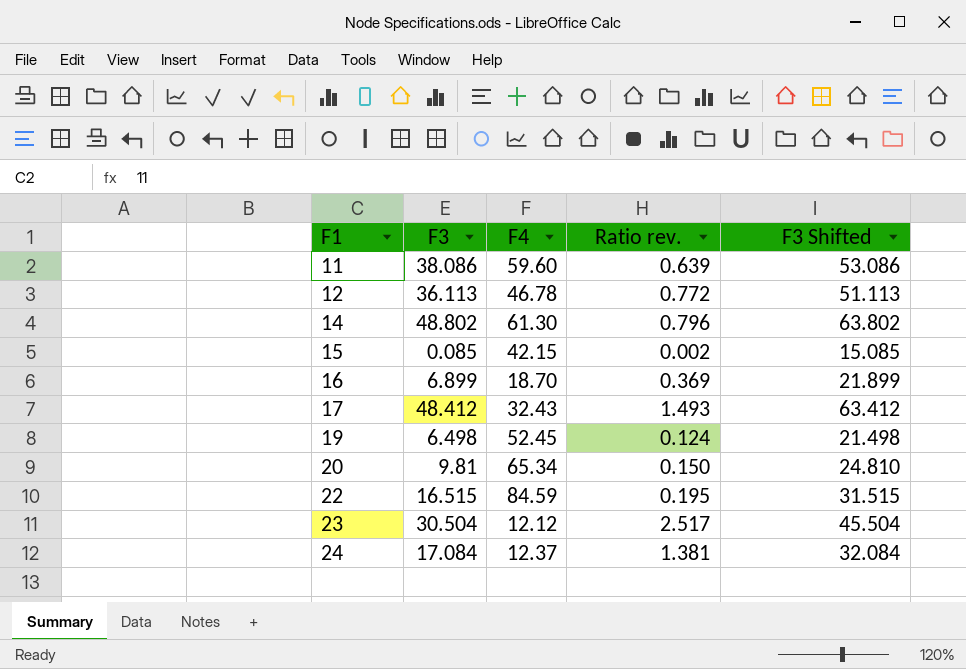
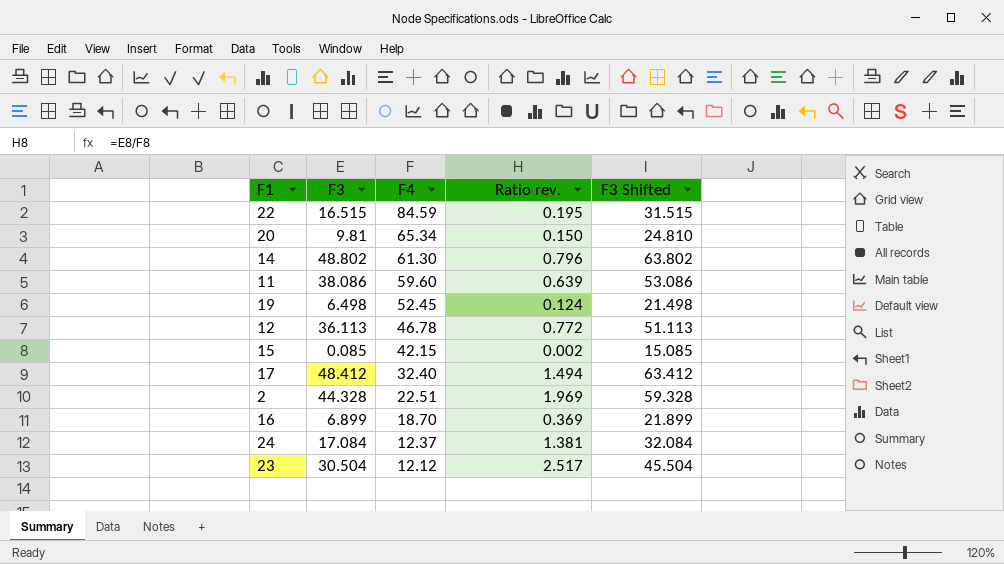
row order: F1 ascending -> F4 descending
17 | F4: 32.43 -> 32.40
17 | Ratio rev.: 1.493 -> 1.494
row 2: none -> 44.328 | 22.51 | 1.969 | 59.328

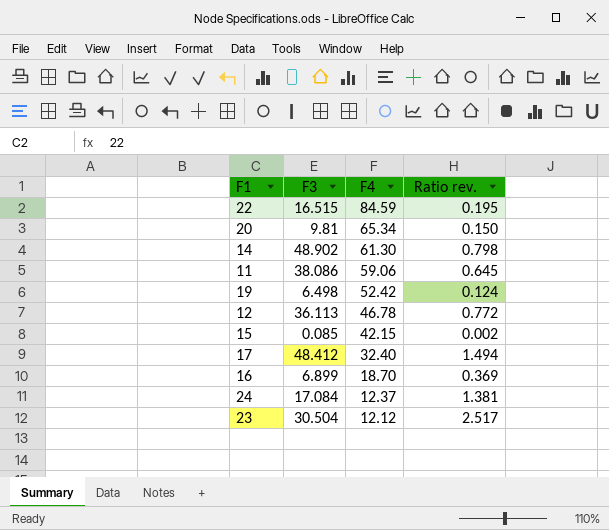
column F3 Shifted | formula: [F3] + 15 -> none
row 2: 44.328 | 22.51 | 1.969 | 59.328 -> none
14 | F3: 48.802 -> 48.902
14 | Ratio rev.: 0.796 -> 0.798
11 | F4: 59.60 -> 59.06
11 | Ratio rev.: 0.639 -> 0.645
19 | F4: 52.45 -> 52.42

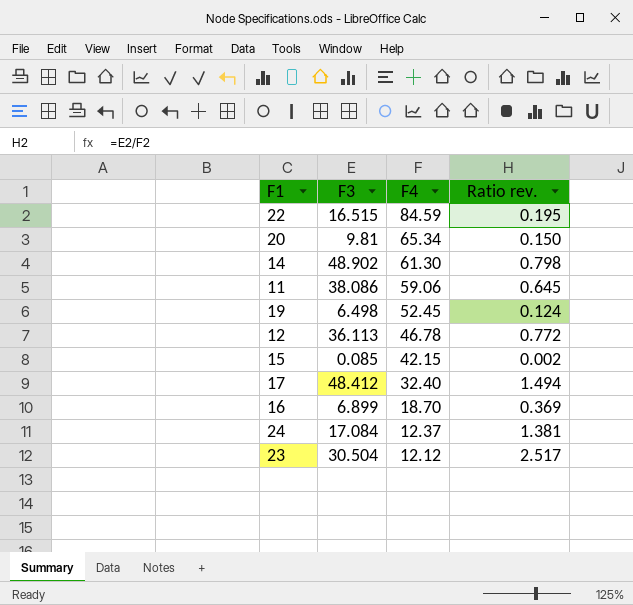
19 | F4: 52.42 -> 52.45

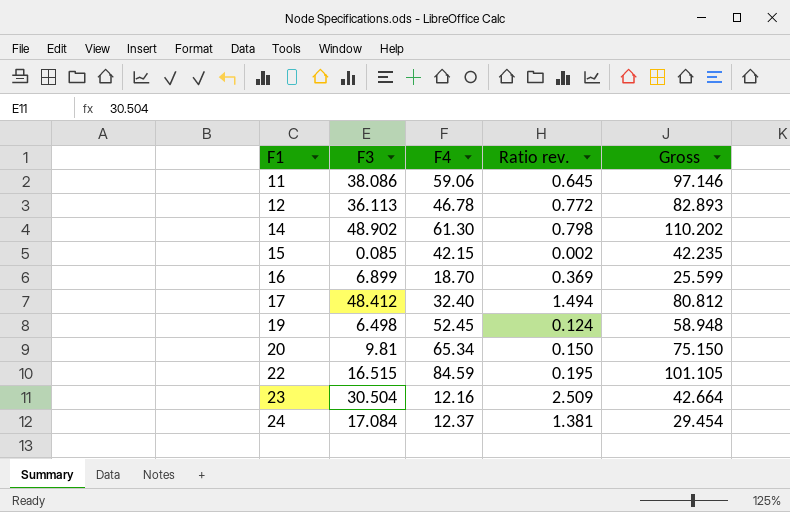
row order: F4 descending -> F1 ascending
column Gross | formula: none -> [F3] + [F4]
23 | F4: 12.12 -> 12.16
23 | Ratio rev.: 2.517 -> 2.509

